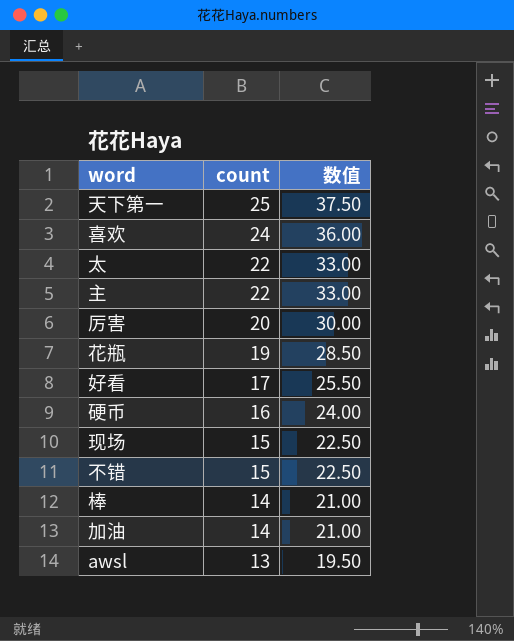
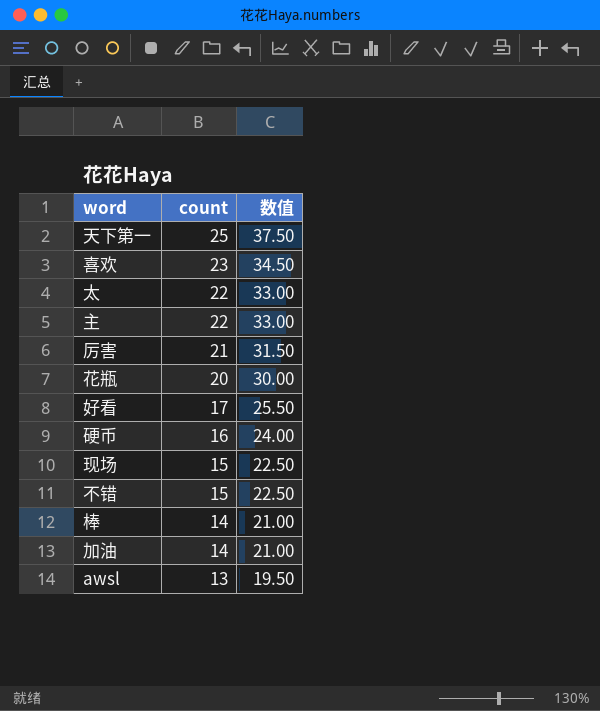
喜欢 | count: 24 -> 23
喜欢 | 数值: 36.00 -> 34.50
厉害 | count: 20 -> 21
厉害 | 数值: 30.00 -> 31.50
花瓶 | count: 19 -> 20
花瓶 | 数值: 28.50 -> 30.00

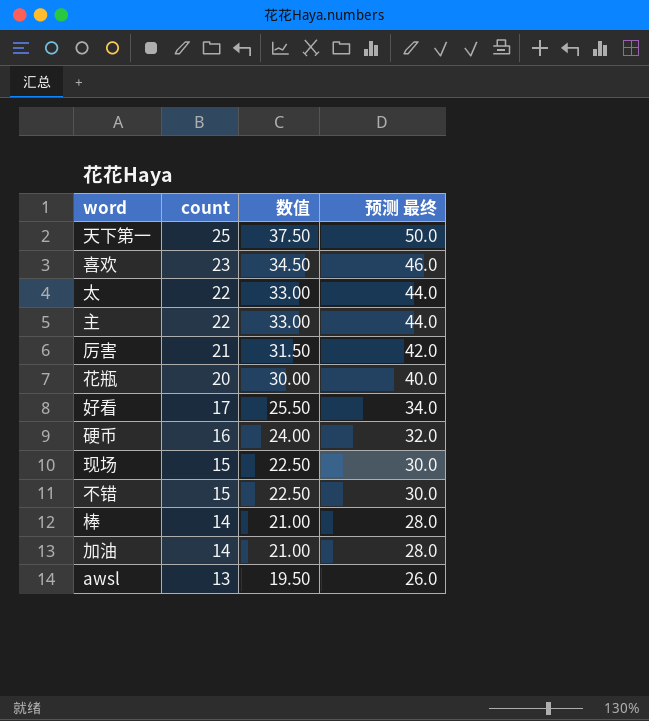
column 预测 最终 | formula: none -> [count] * 2

